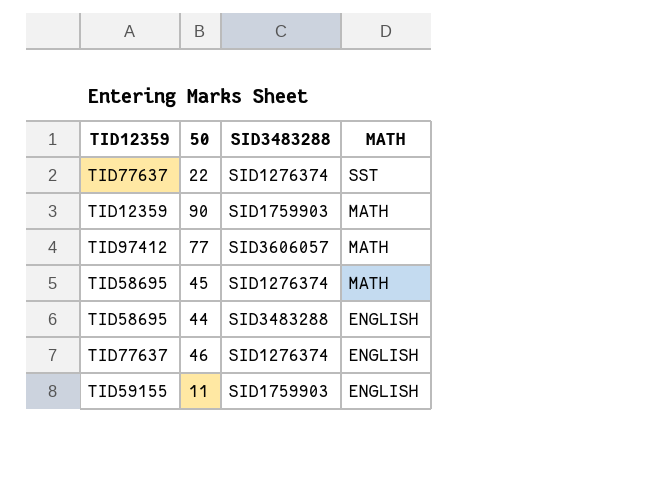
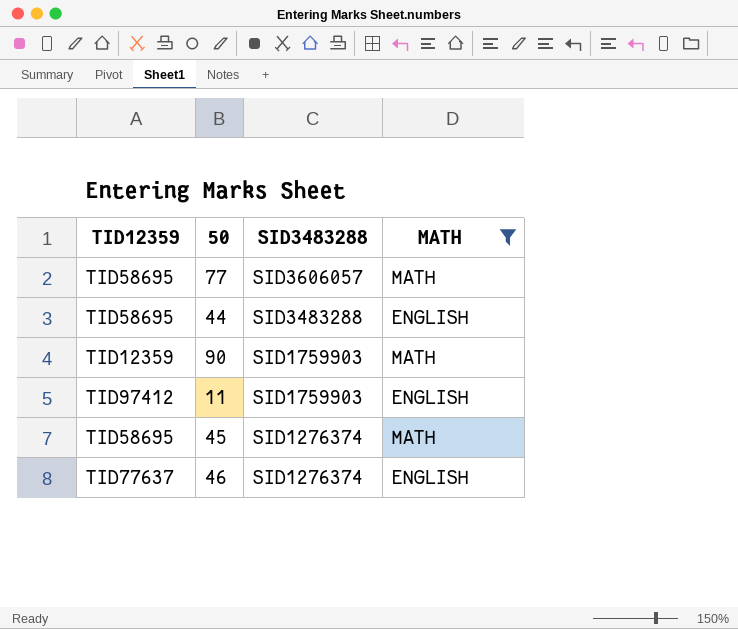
filter: none -> MATH != SST
row order: MATH descending -> SID3483288 descending
77 | TID12359: TID97412 -> TID58695
11 | TID12359: TID59155 -> TID97412

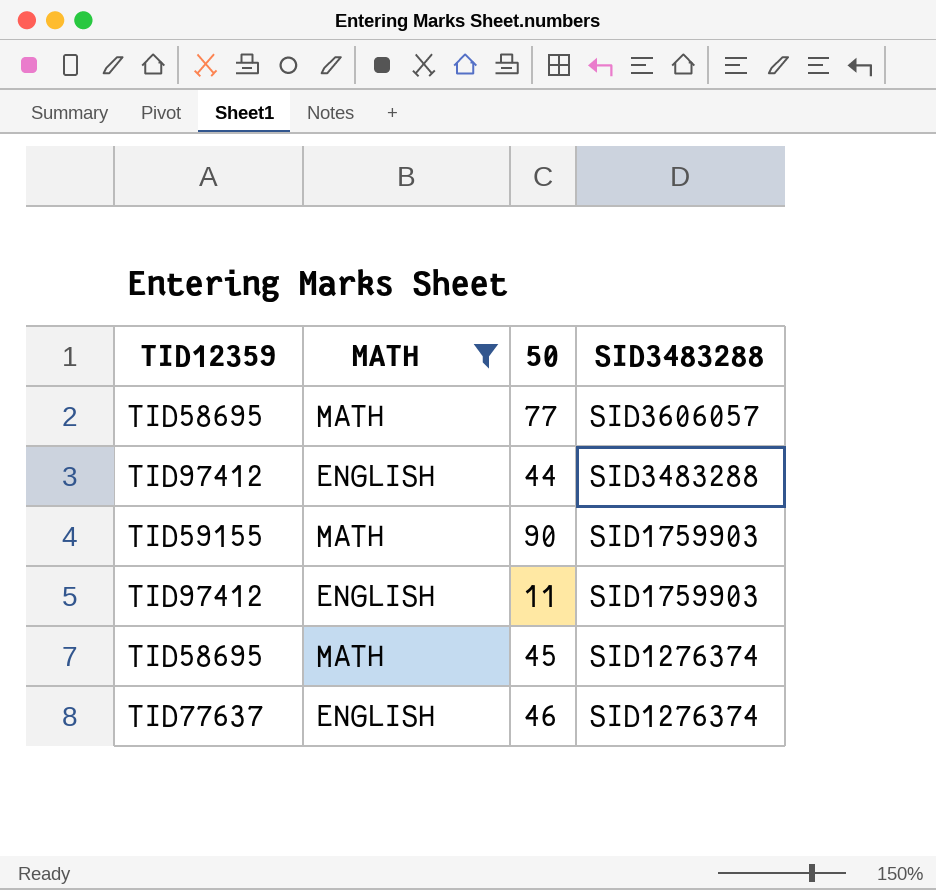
column MATH | position: 4 -> 2
44 | TID12359: TID58695 -> TID97412
90 | TID12359: TID12359 -> TID59155

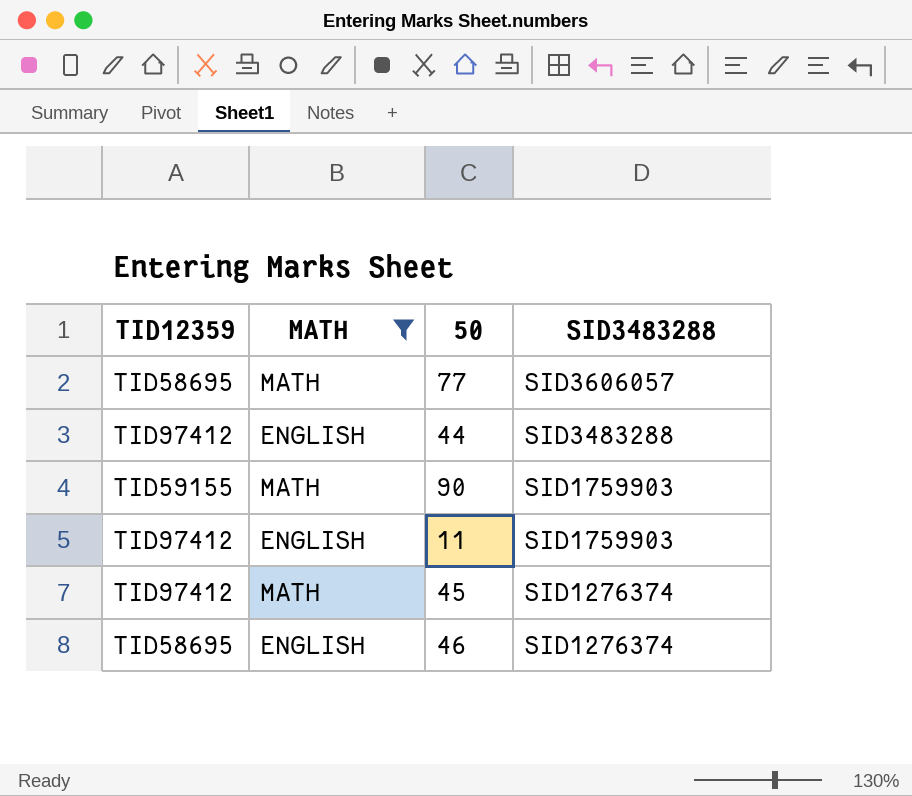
45 | TID12359: TID58695 -> TID97412
46 | TID12359: TID77637 -> TID58695

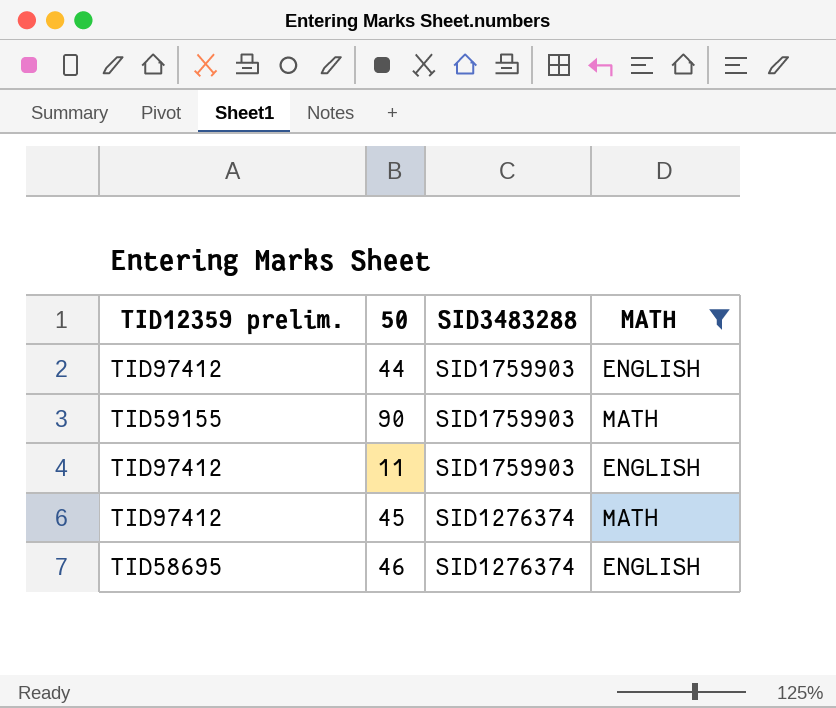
column name: TID12359 -> TID12359 prelim.
column MATH | position: 2 -> 4
row 77: TID58695 | MATH | SID3606057 -> none
44 | SID3483288: SID3483288 -> SID1759903

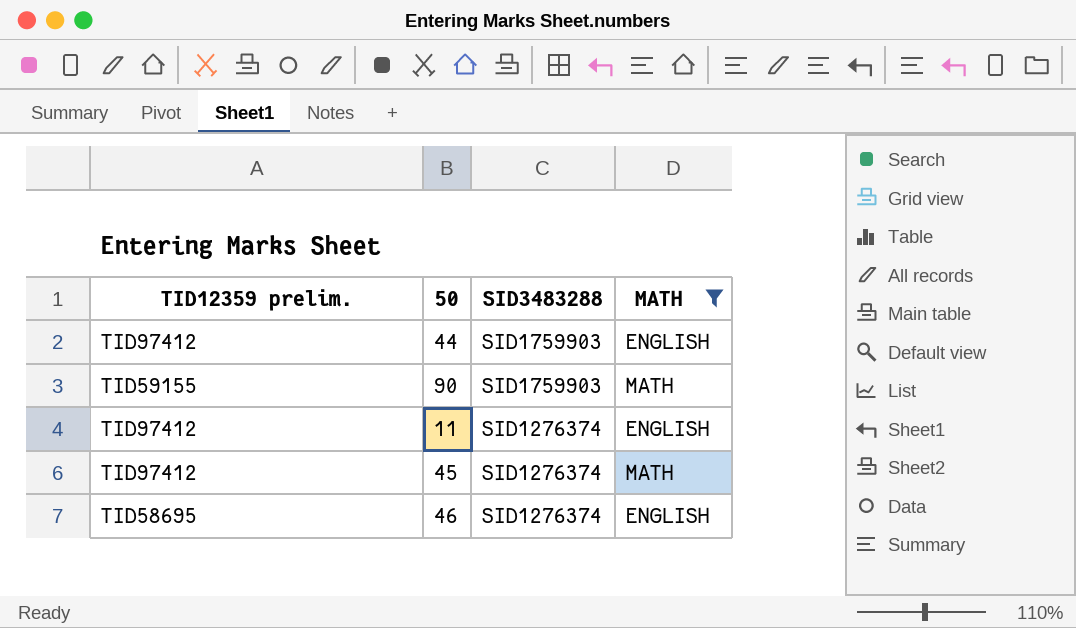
11 | SID3483288: SID1759903 -> SID1276374

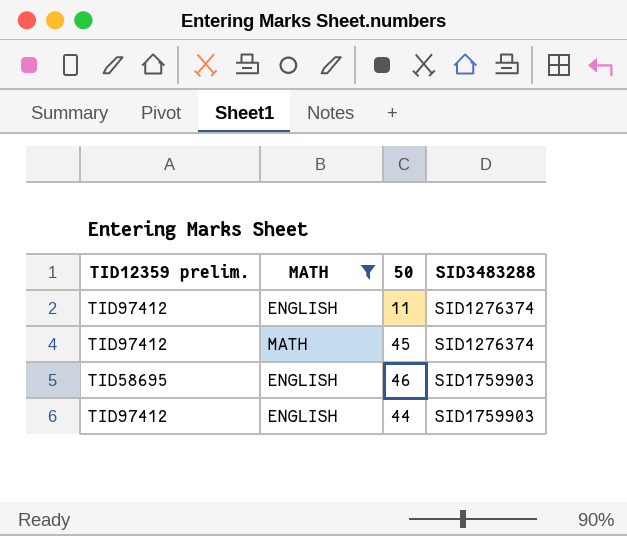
row order: SID3483288 descending -> SID3483288 ascending
column MATH | position: 4 -> 2
row 90: TID59155 | SID1759903 | MATH -> none
46 | SID3483288: SID1276374 -> SID1759903

